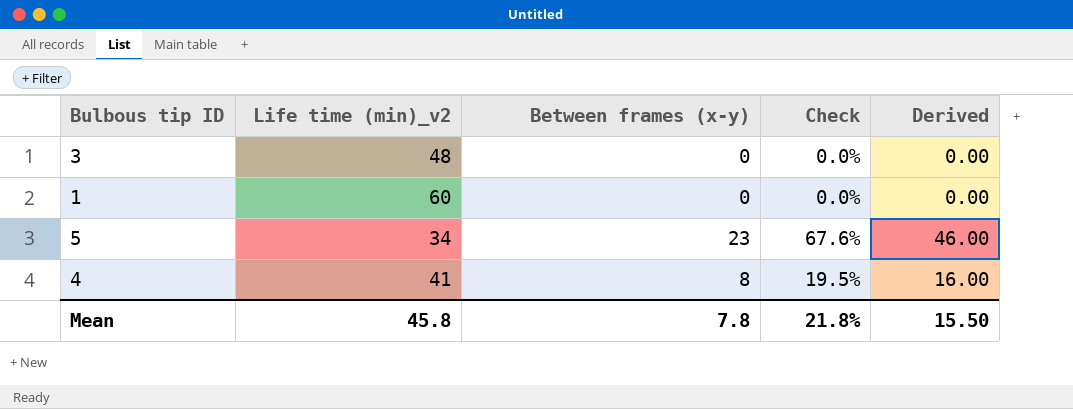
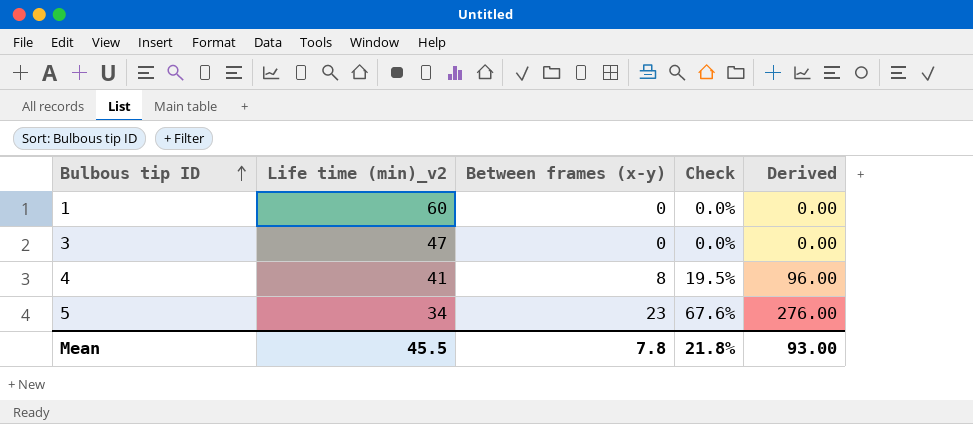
row order: none -> Bulbous tip ID ascending
column Derived | formula: [Between frames (x-y)] * 2 -> [Between frames (x-y)] * 12
3 | Life time (min)_v2: 48 -> 47
Mean | Life time (min)_v2: 45.8 -> 45.5
Mean | Derived: 15.50 -> 93.00

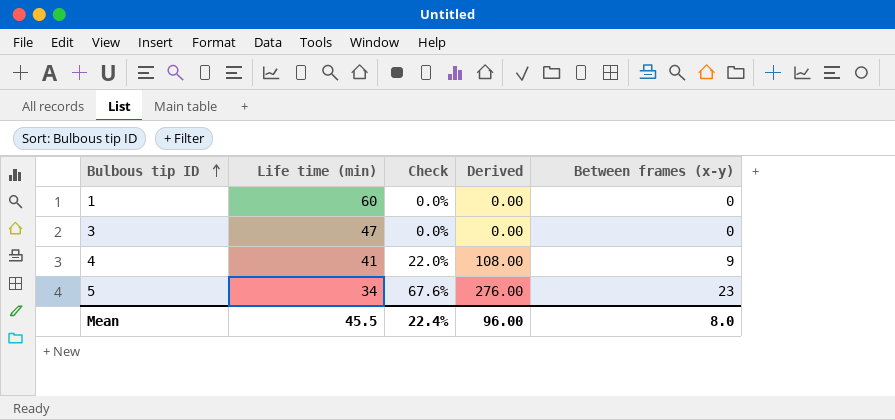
column name: Life time (min)_v2 -> Life time (min)
column Between frames (x-y) | position: 3 -> 5
4 | Check: 19.5% -> 22.0%
4 | Derived: 96.00 -> 108.00
4 | Between frames (x-y): 8 -> 9
Mean | Check: 21.8% -> 22.4%
Mean | Derived: 93.00 -> 96.00
Mean | Between frames (x-y): 7.8 -> 8.0

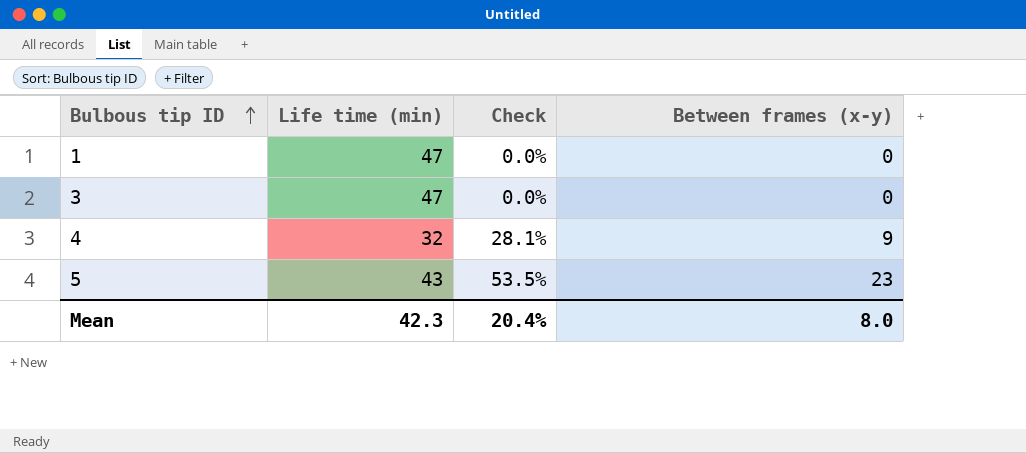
column Derived | formula: [Between frames (x-y)] * 12 -> none
1 | Life time (min): 60 -> 47
4 | Life time (min): 41 -> 32
4 | Check: 22.0% -> 28.1%
5 | Life time (min): 34 -> 43
5 | Check: 67.6% -> 53.5%
Mean | Life time (min): 45.5 -> 42.3
Mean | Check: 22.4% -> 20.4%

